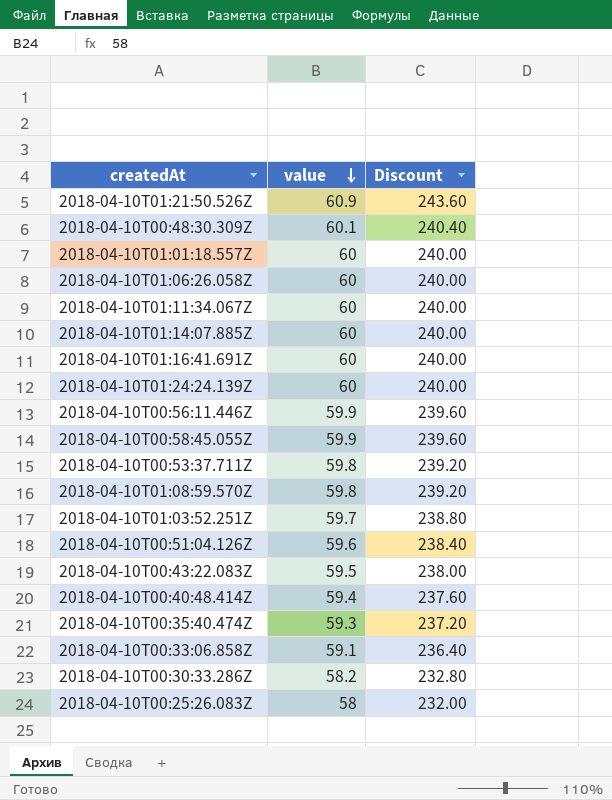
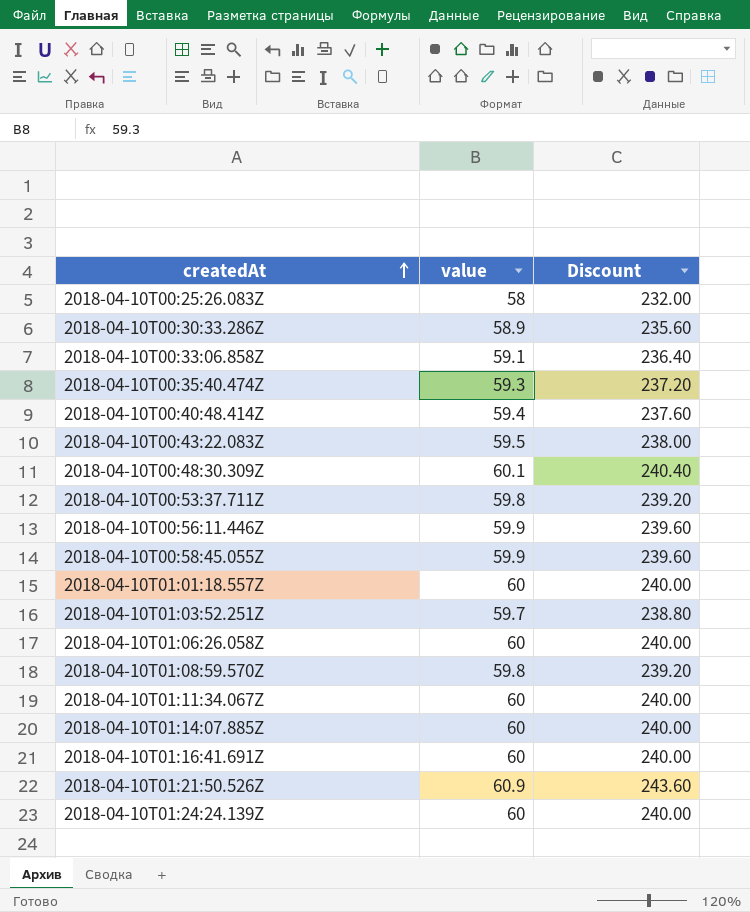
row order: value descending -> createdAt ascending
row 2018-04-10T00:51:04.126Z: 59.6 | 238.40 -> none
2018-04-10T00:30:33.286Z | value: 58.2 -> 58.9
2018-04-10T00:30:33.286Z | Discount: 232.80 -> 235.60

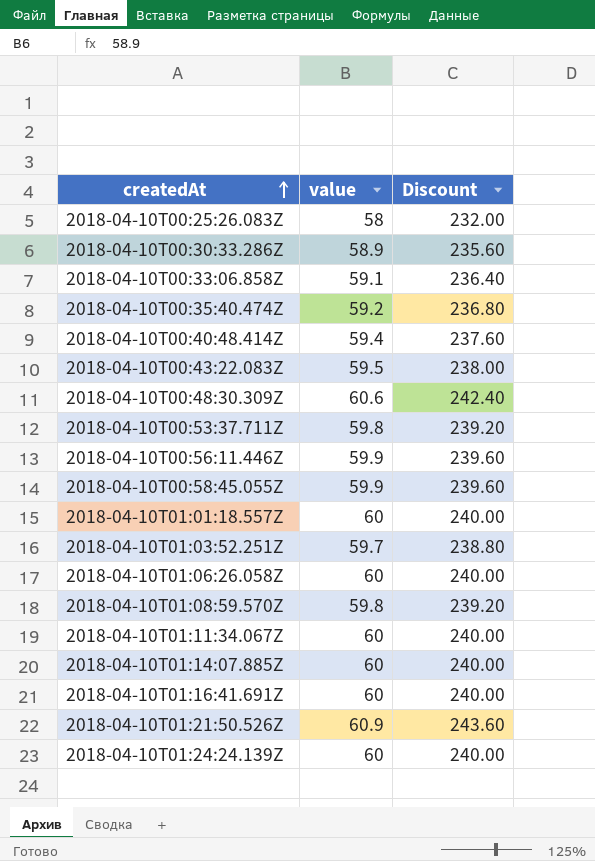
2018-04-10T00:35:40.474Z | value: 59.3 -> 59.2
2018-04-10T00:35:40.474Z | Discount: 237.20 -> 236.80
2018-04-10T00:48:30.309Z | value: 60.1 -> 60.6
2018-04-10T00:48:30.309Z | Discount: 240.40 -> 242.40

